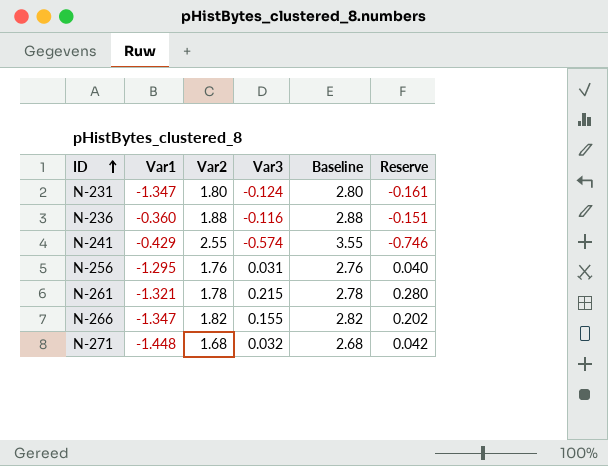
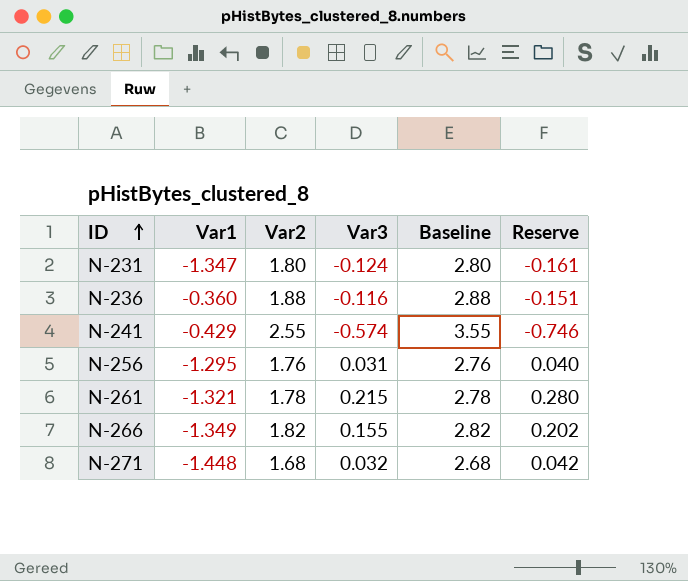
N-266 | Var1: -1.347 -> -1.349

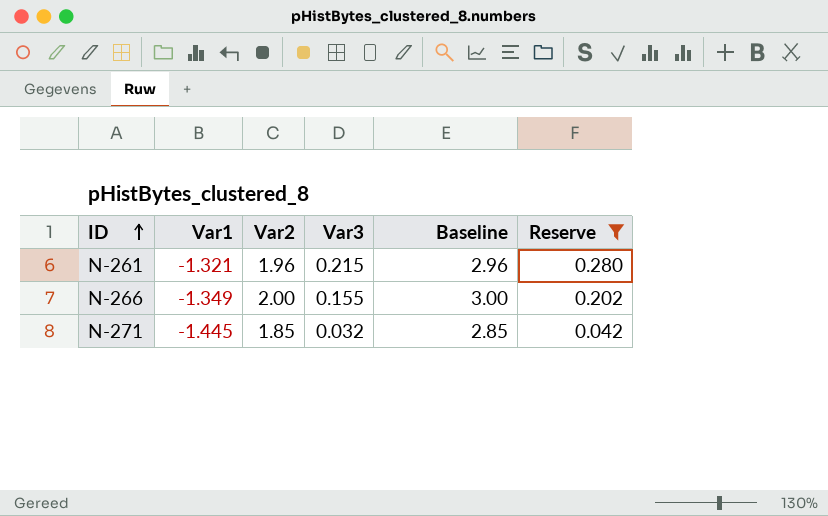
filter: none -> Reserve >= 0.042
N-261 | Var2: 1.78 -> 1.96
N-261 | Baseline: 2.78 -> 2.96
N-266 | Var2: 1.82 -> 2.00
N-266 | Baseline: 2.82 -> 3.00
N-271 | Var1: -1.448 -> -1.445
N-271 | Var2: 1.68 -> 1.85
N-271 | Baseline: 2.68 -> 2.85

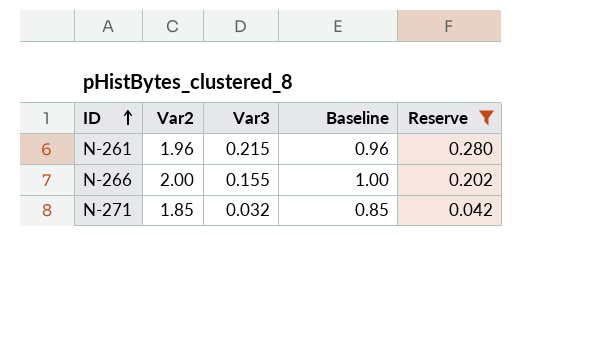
column Var1 | position: 2 -> none
column Baseline | formula: [Var2] + 1 -> [Var2] - 1

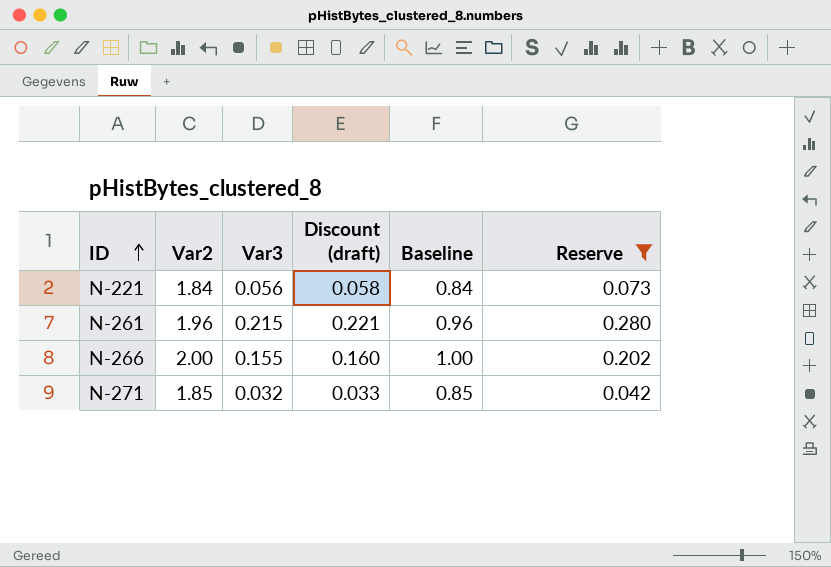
column Discount (draft) | formula: none -> [Var3] * 1.03
row N-221: none -> 1.84 | 0.056 | 0.058 | 0.84 | 0.073

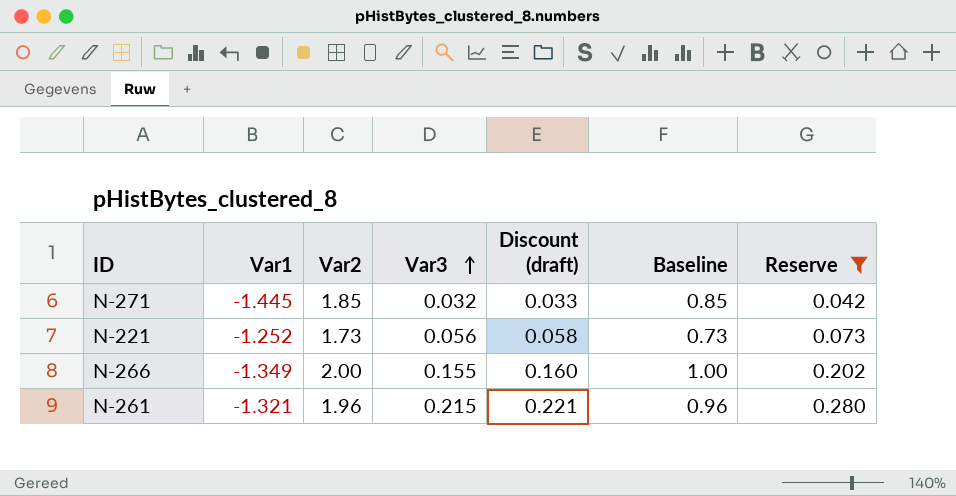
row order: ID ascending -> Var3 ascending
column Var1 | position: none -> 2
N-221 | Var2: 1.84 -> 1.73
N-221 | Baseline: 0.84 -> 0.73

